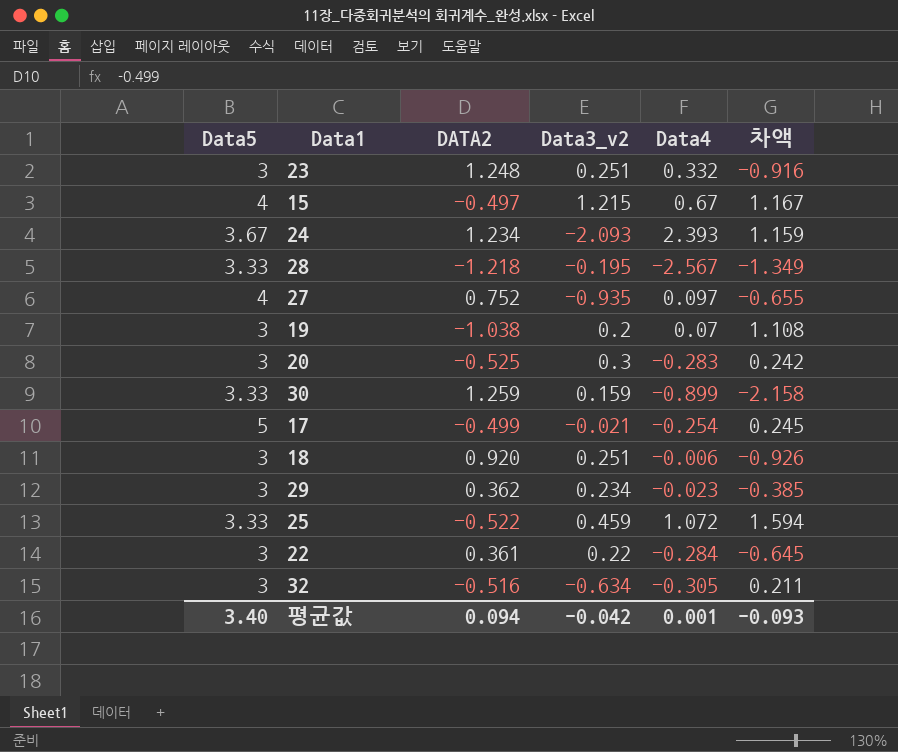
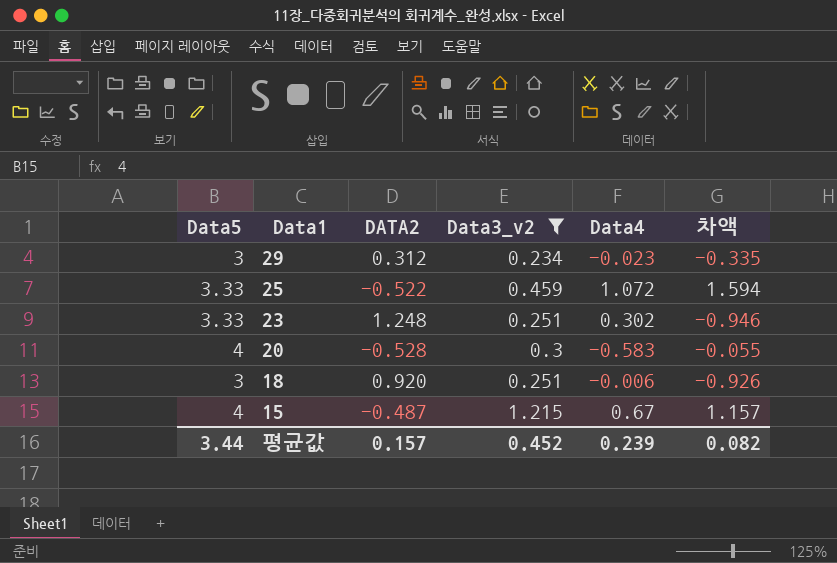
filter: none -> Data3_v2 >= 0.234
row order: none -> Data1 descending
29 | DATA2: 0.362 -> 0.312
29 | 차액: -0.385 -> -0.335
23 | Data5: 3 -> 3.33
23 | Data4: 0.332 -> 0.302
23 | 차액: -0.916 -> -0.946
20 | Data5: 3 -> 4
20 | DATA2: -0.525 -> -0.528
20 | Data4: -0.283 -> -0.583
20 | 차액: 0.242 -> -0.055
15 | DATA2: -0.497 -> -0.487
15 | 차액: 1.167 -> 1.157
평균값 | Data5: 3.40 -> 3.44
평균값 | DATA2: 0.094 -> 0.157
평균값 | Data3_v2: -0.042 -> 0.452
평균값 | Data4: 0.001 -> 0.239
평균값 | 차액: -0.093 -> 0.082

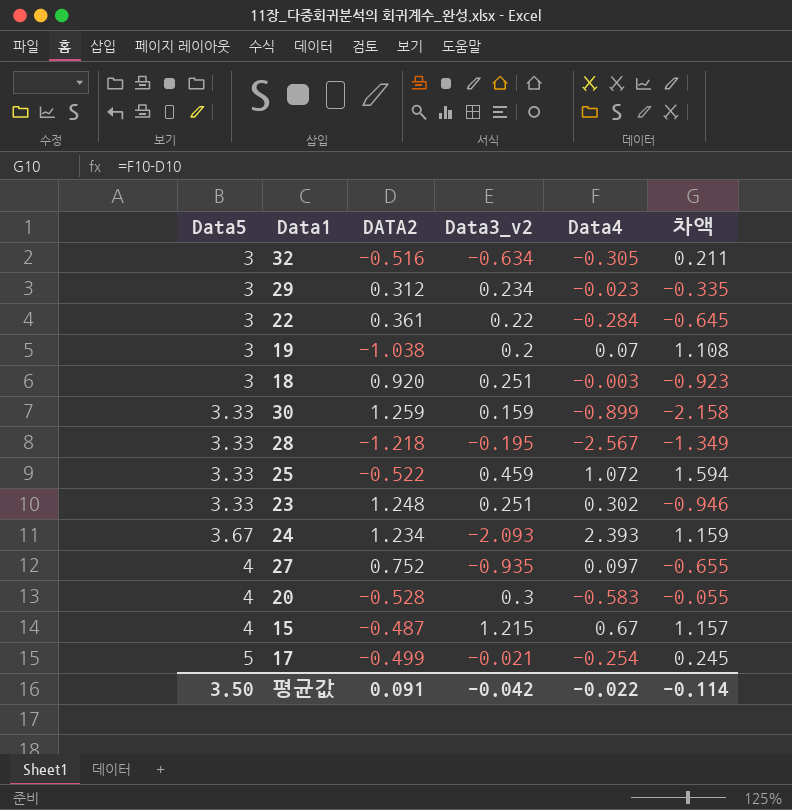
filter: Data3_v2 >= 0.234 -> none
row order: Data1 descending -> Data5 ascending
18 | Data4: -0.006 -> -0.003
18 | 차액: -0.926 -> -0.923
평균값 | Data5: 3.44 -> 3.50
평균값 | DATA2: 0.157 -> 0.091
평균값 | Data3_v2: 0.452 -> -0.042
평균값 | Data4: 0.239 -> -0.022
평균값 | 차액: 0.082 -> -0.114

